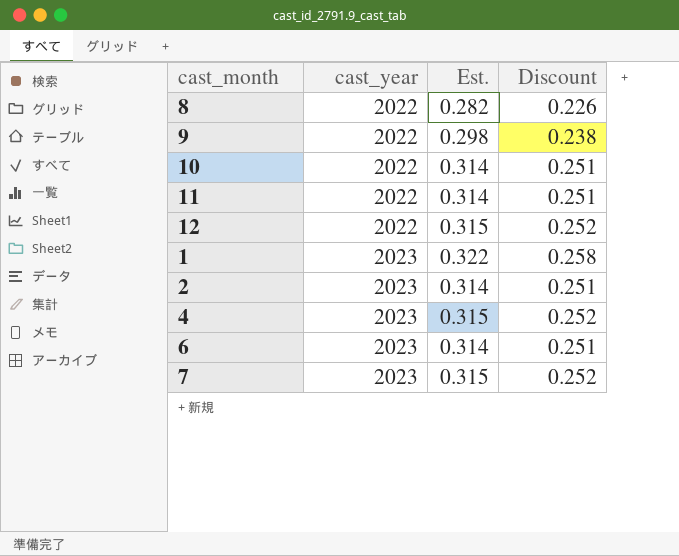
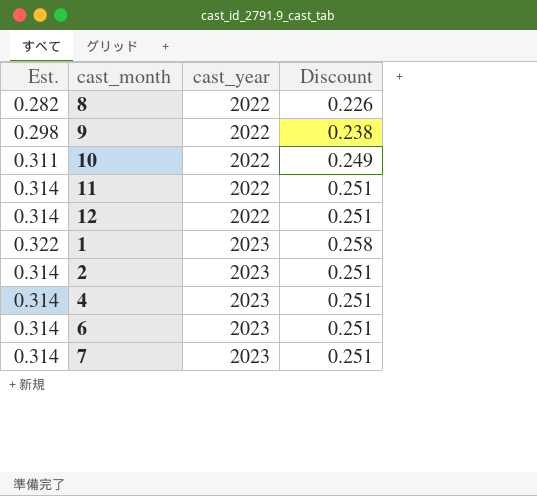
column Est. | position: 3 -> 1
10 | Est.: 0.314 -> 0.311
10 | Discount: 0.251 -> 0.249
12 | Est.: 0.315 -> 0.314
12 | Discount: 0.252 -> 0.251
4 | Est.: 0.315 -> 0.314
4 | Discount: 0.252 -> 0.251
7 | Est.: 0.315 -> 0.314
7 | Discount: 0.252 -> 0.251

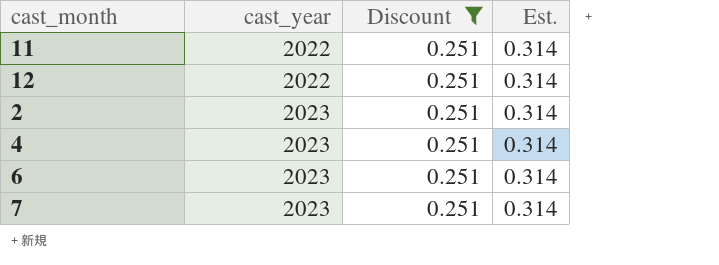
filter: none -> Discount = 0.251
column Est. | position: 1 -> 4

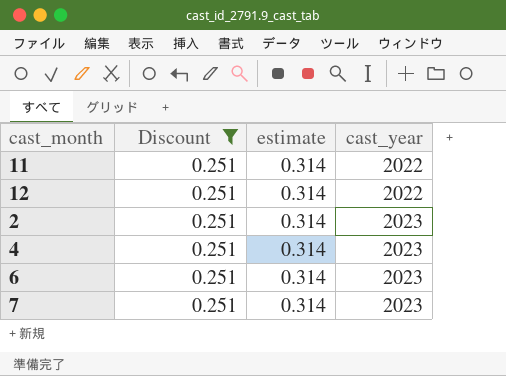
column name: Est. -> estimate
column cast_year | position: 2 -> 4

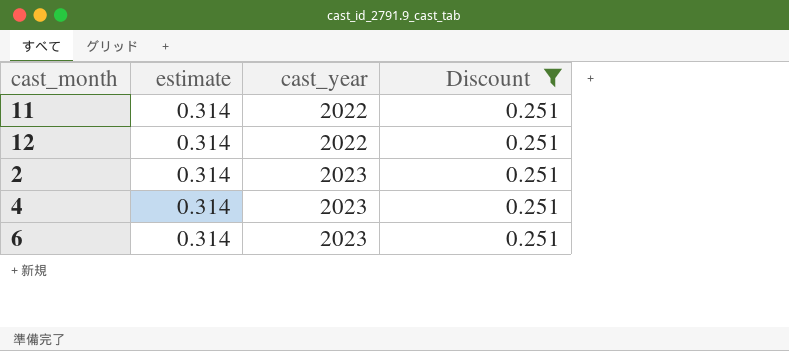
column Discount | position: 2 -> 4
row 7: 0.251 | 0.314 | 2023 -> none

